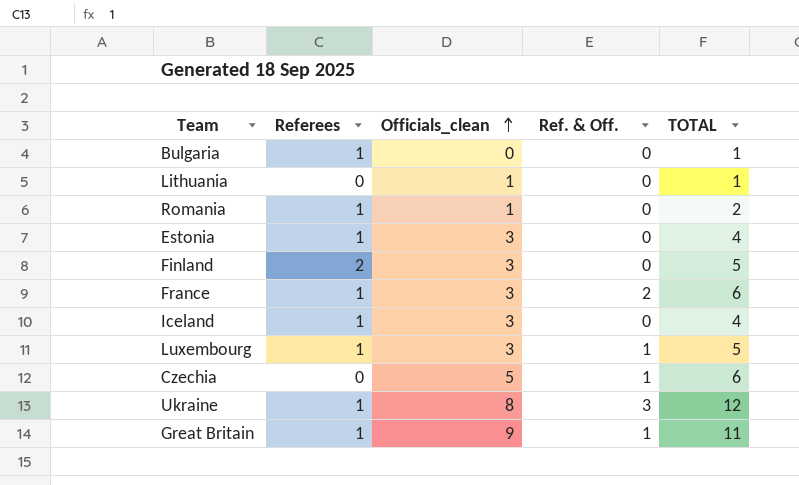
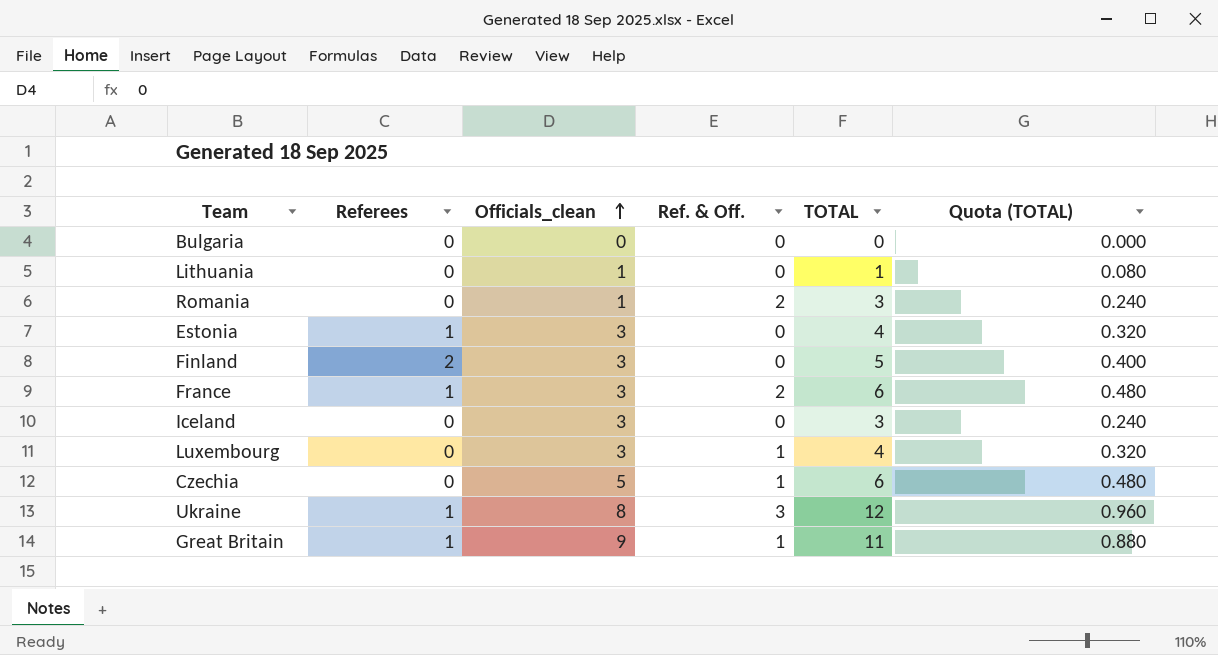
column Quota (TOTAL) | formula: none -> [TOTAL] * 0.08
Bulgaria | Referees: 1 -> 0
Bulgaria | TOTAL: 1 -> 0
Romania | Referees: 1 -> 0
Romania | Ref. & Off.: 0 -> 2
Romania | TOTAL: 2 -> 3
Iceland | Referees: 1 -> 0
Iceland | TOTAL: 4 -> 3
Luxembourg | Referees: 1 -> 0
Luxembourg | TOTAL: 5 -> 4

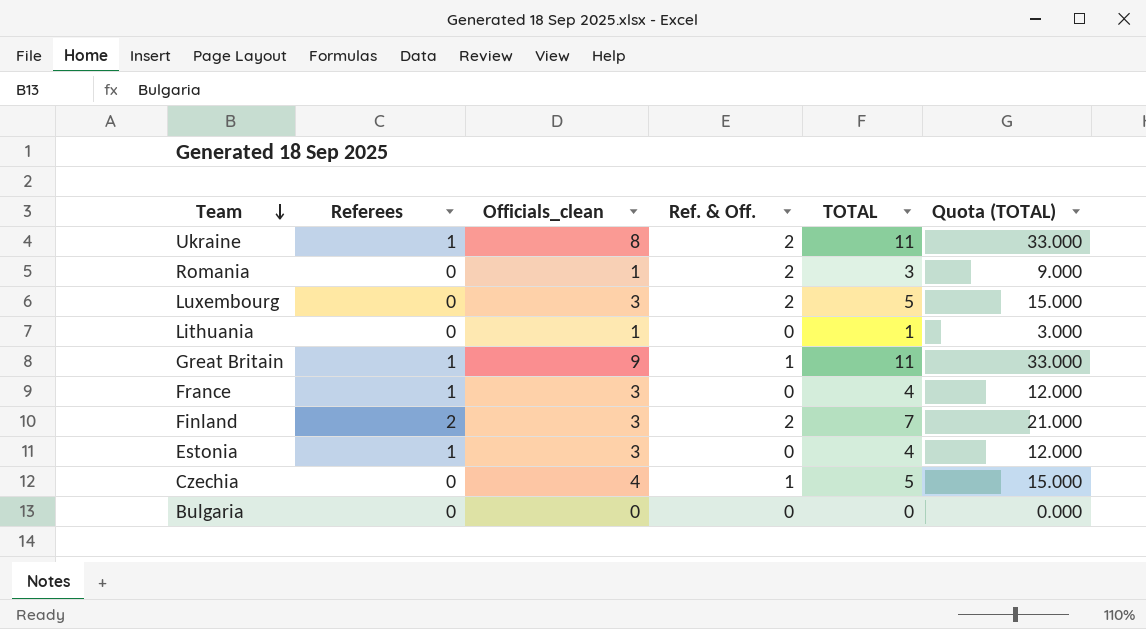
row order: Officials_clean ascending -> Team descending
column Quota (TOTAL) | formula: [TOTAL] * 0.08 -> [TOTAL] * 3
row Iceland: 0 | 3 | 0 | 3 | 0.240 -> none
Ukraine | Ref. & Off.: 3 -> 2
Ukraine | TOTAL: 12 -> 11
Luxembourg | Ref. & Off.: 1 -> 2
Luxembourg | TOTAL: 4 -> 5
France | Ref. & Off.: 2 -> 0
France | TOTAL: 6 -> 4
Finland | Ref. & Off.: 0 -> 2
Finland | TOTAL: 5 -> 7
Czechia | Officials_clean: 5 -> 4
Czechia | TOTAL: 6 -> 5

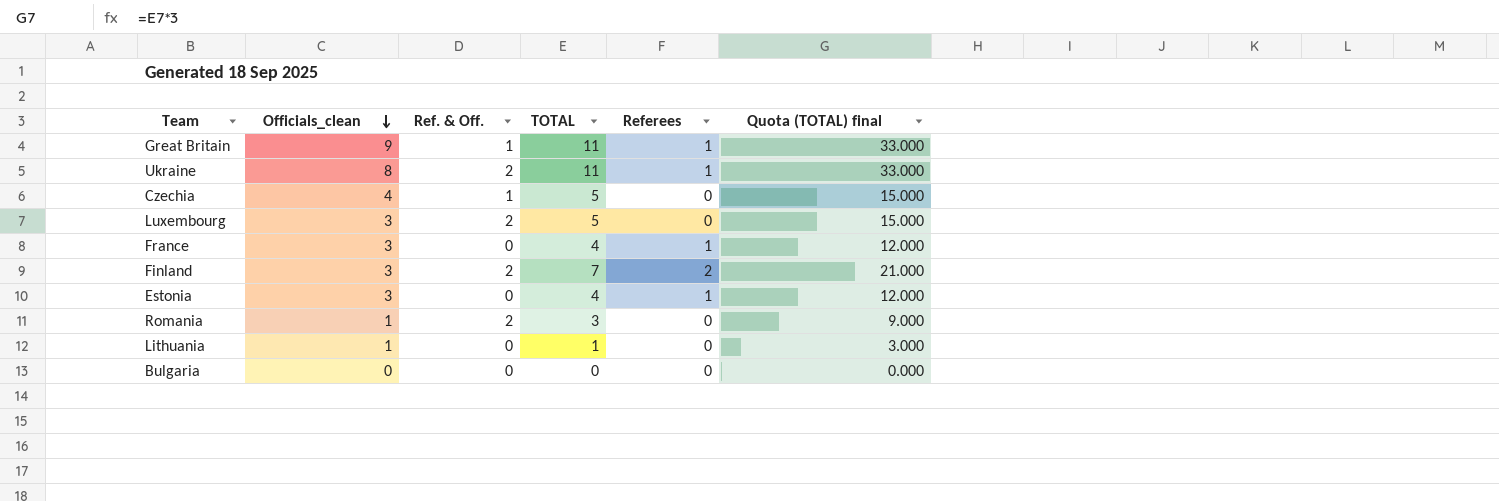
row order: Team descending -> Officials_clean descending
column Referees | position: 2 -> 5
column name: Quota (TOTAL) -> Quota (TOTAL) final

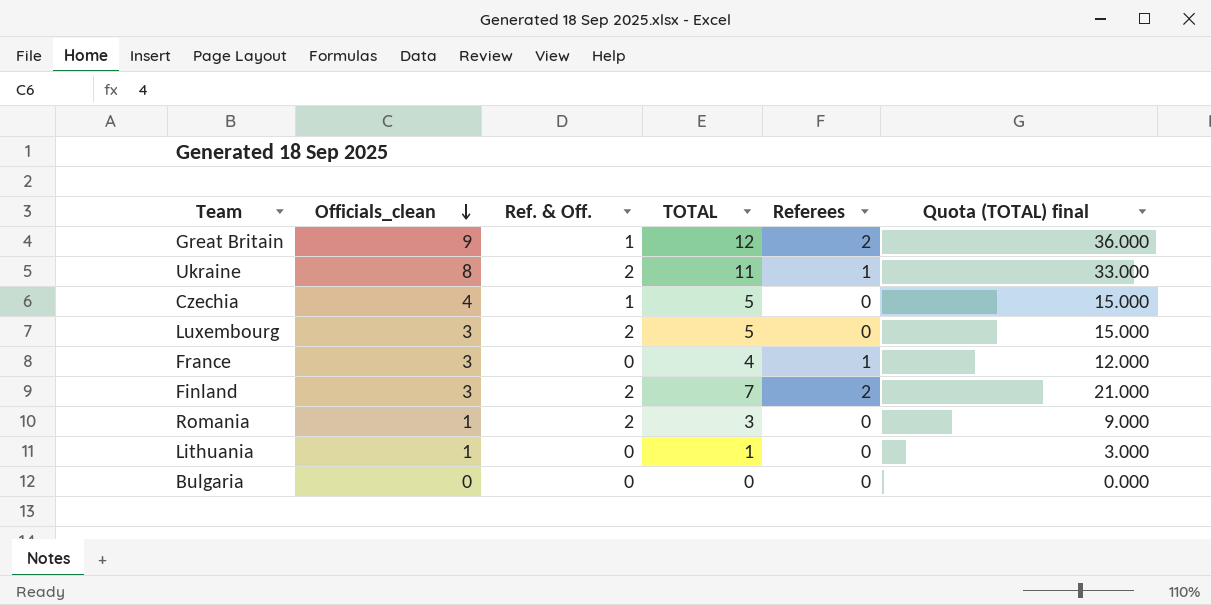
row Estonia: 3 | 0 | 4 | 1 | 12.000 -> none
Great Britain | TOTAL: 11 -> 12
Great Britain | Referees: 1 -> 2
Great Britain | Quota (TOTAL) final: 33.000 -> 36.000

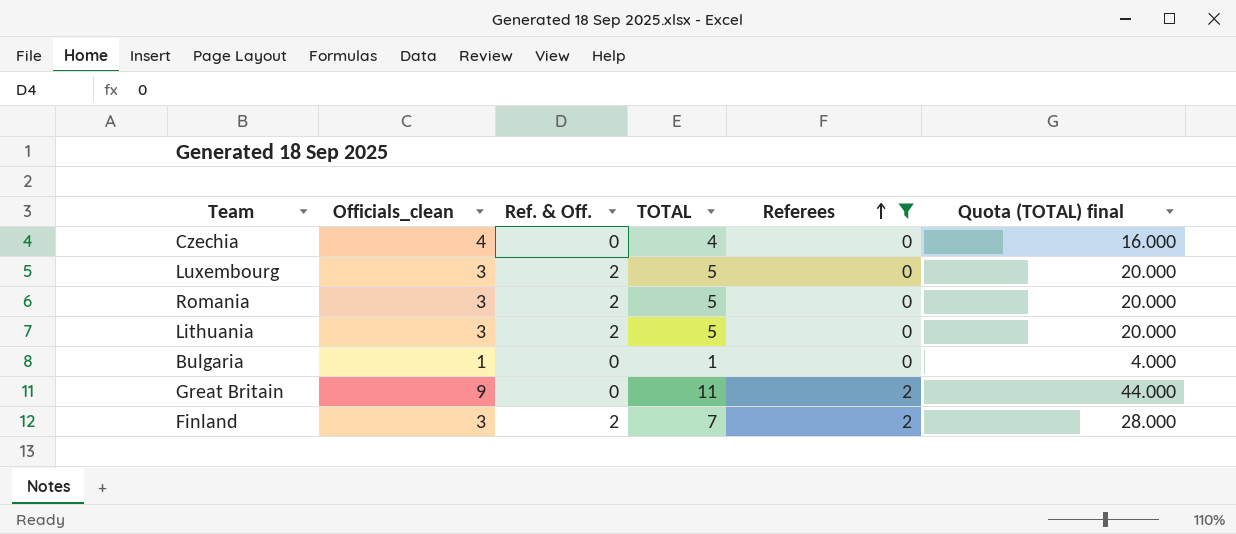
filter: none -> Referees != 1
row order: Officials_clean descending -> Referees ascending
column Quota (TOTAL) final | formula: [TOTAL] * 3 -> [TOTAL] * 4
Czechia | Ref. & Off.: 1 -> 0
Czechia | TOTAL: 5 -> 4
Romania | Officials_clean: 1 -> 3
Romania | TOTAL: 3 -> 5
Lithuania | Officials_clean: 1 -> 3
Lithuania | Ref. & Off.: 0 -> 2
Lithuania | TOTAL: 1 -> 5
Bulgaria | Officials_clean: 0 -> 1
Bulgaria | TOTAL: 0 -> 1
Great Britain | Ref. & Off.: 1 -> 0
Great Britain | TOTAL: 12 -> 11

